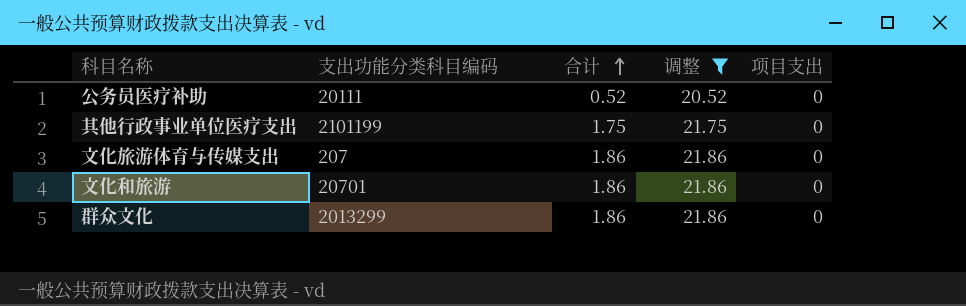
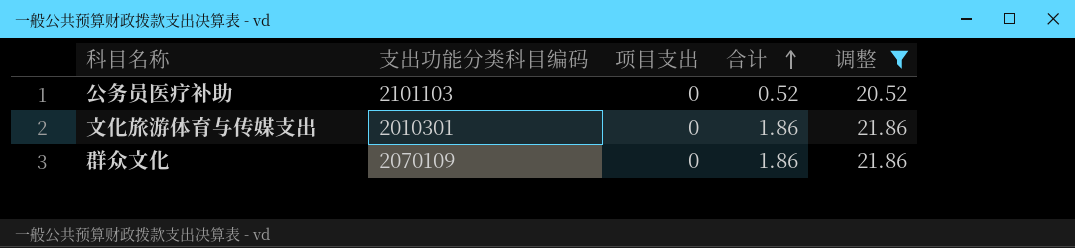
column 项目支出 | position: 5 -> 3
row 其他行政事业单位医疗支出: 2101199 | 1.75 | 21.75 | 0 -> none
row 文化和旅游: 20701 | 1.86 | 21.86 | 0 -> none
公务员医疗补助 | 支出功能分类科目编码: 20111 -> 2101103
文化旅游体育与传媒支出 | 支出功能分类科目编码: 207 -> 2010301
群众文化 | 支出功能分类科目编码: 2013299 -> 2070109

